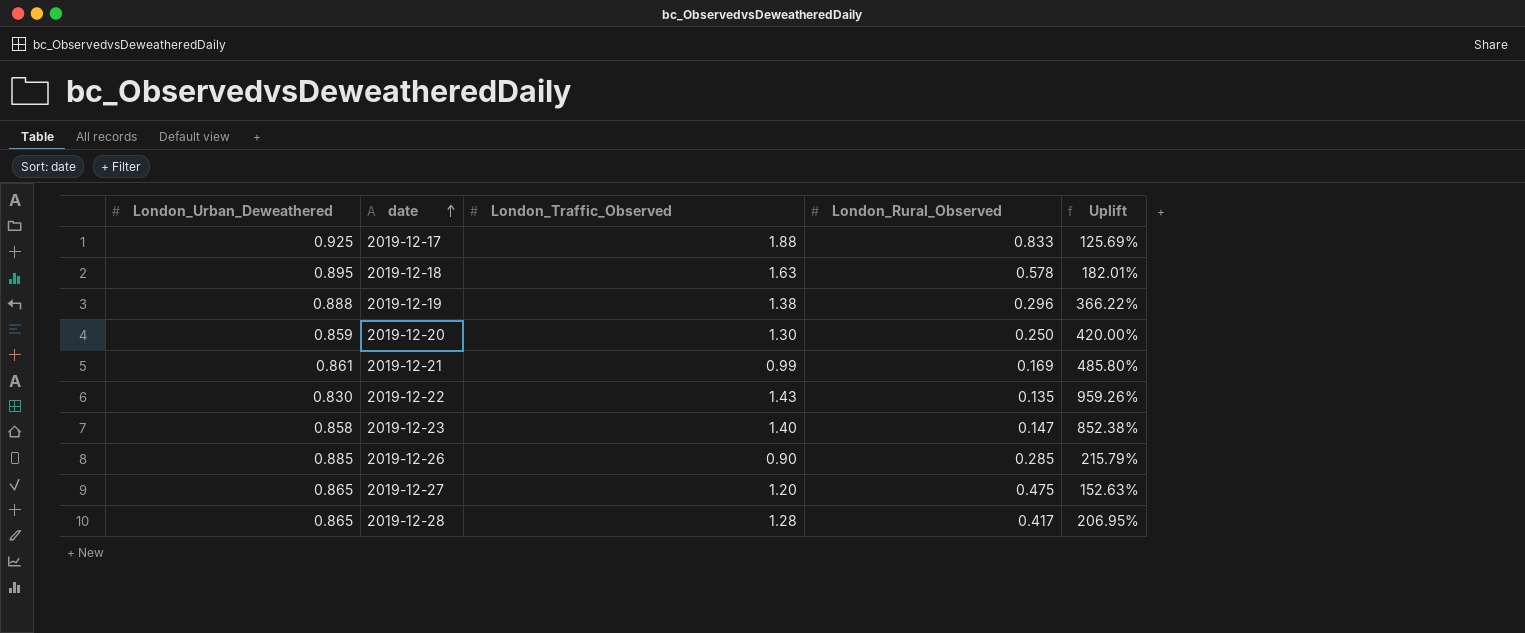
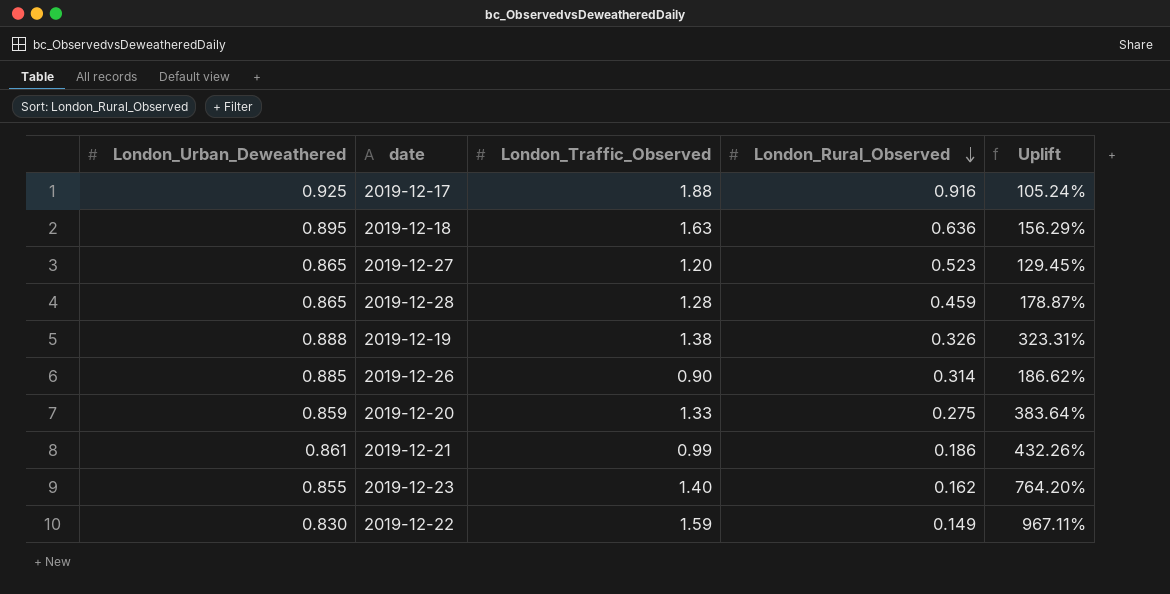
row order: date ascending -> London_Rural_Observed descending
2019-12-17 | London_Rural_Observed: 0.833 -> 0.916
2019-12-17 | Uplift: 125.69% -> 105.24%
2019-12-18 | London_Rural_Observed: 0.578 -> 0.636
2019-12-18 | Uplift: 182.01% -> 156.29%
2019-12-27 | London_Rural_Observed: 0.475 -> 0.523
2019-12-27 | Uplift: 152.63% -> 129.45%
2019-12-28 | London_Rural_Observed: 0.417 -> 0.459
2019-12-28 | Uplift: 206.95% -> 178.87%
2019-12-19 | London_Rural_Observed: 0.296 -> 0.326
2019-12-19 | Uplift: 366.22% -> 323.31%
2019-12-26 | London_Rural_Observed: 0.285 -> 0.314
2019-12-26 | Uplift: 215.79% -> 186.62%
2019-12-20 | London_Traffic_Observed: 1.30 -> 1.33
2019-12-20 | London_Rural_Observed: 0.250 -> 0.275
2019-12-20 | Uplift: 420.00% -> 383.64%
2019-12-21 | London_Rural_Observed: 0.169 -> 0.186
2019-12-21 | Uplift: 485.80% -> 432.26%
2019-12-23 | London_Urban_Deweathered: 0.858 -> 0.855
2019-12-23 | London_Rural_Observed: 0.147 -> 0.162
2019-12-23 | Uplift: 852.38% -> 764.20%
2019-12-22 | London_Traffic_Observed: 1.43 -> 1.59
2019-12-22 | London_Rural_Observed: 0.135 -> 0.149
2019-12-22 | Uplift: 959.26% -> 967.11%

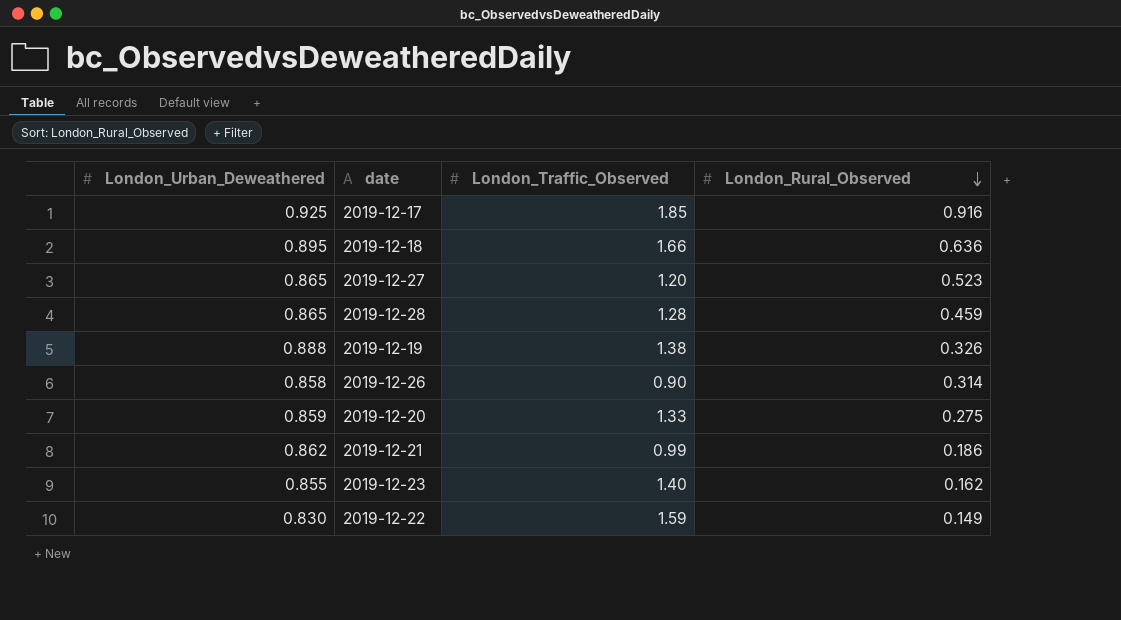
column Uplift | formula: ([London_Traffic_Observed] - [London_Rural_Observed]) / [London_Rural_Observed] -> none
2019-12-17 | London_Traffic_Observed: 1.88 -> 1.85
2019-12-18 | London_Traffic_Observed: 1.63 -> 1.66
2019-12-26 | London_Urban_Deweathered: 0.885 -> 0.858
2019-12-21 | London_Urban_Deweathered: 0.861 -> 0.862

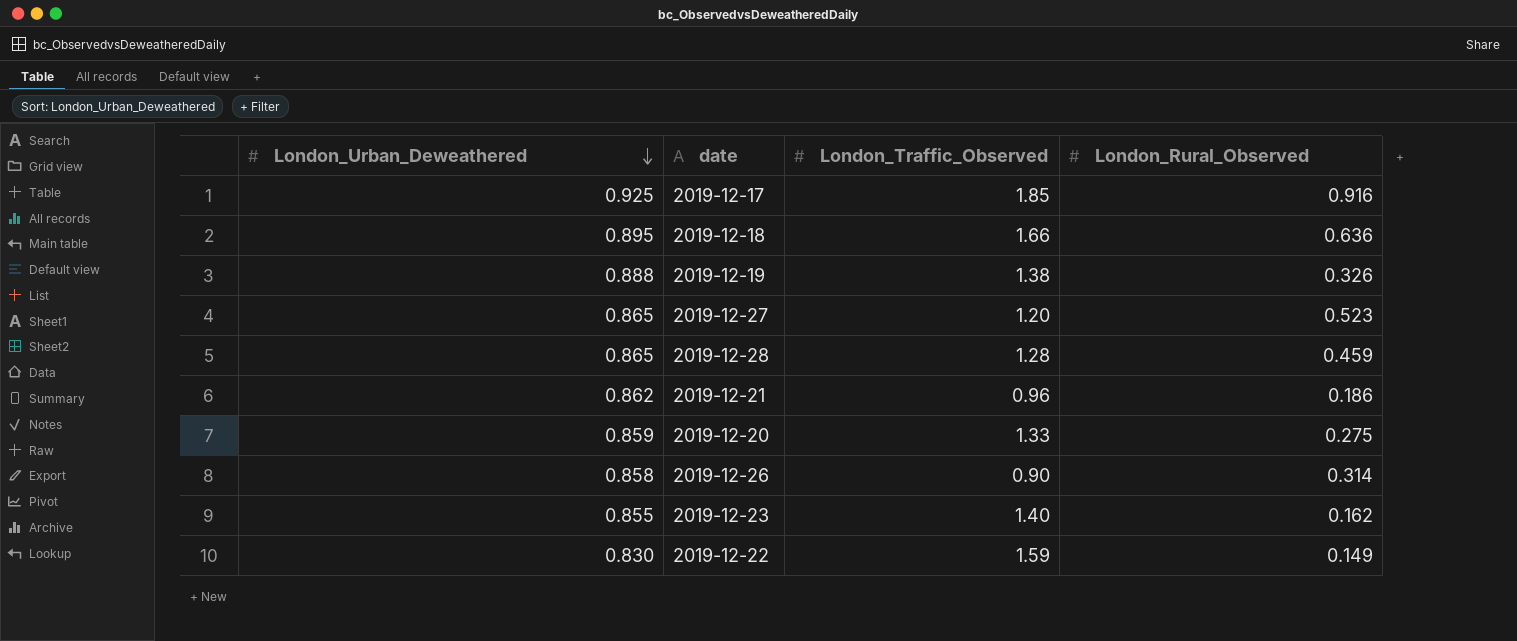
row order: London_Rural_Observed descending -> London_Urban_Deweathered descending
2019-12-21 | London_Traffic_Observed: 0.99 -> 0.96

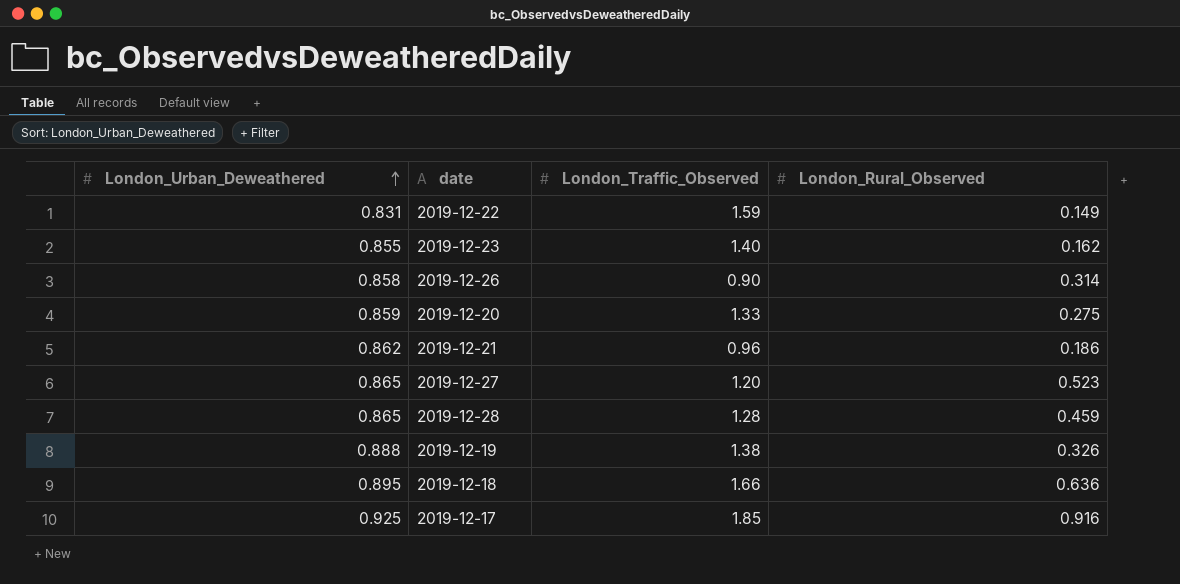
row order: London_Urban_Deweathered descending -> London_Urban_Deweathered ascending
2019-12-22 | London_Urban_Deweathered: 0.830 -> 0.831

